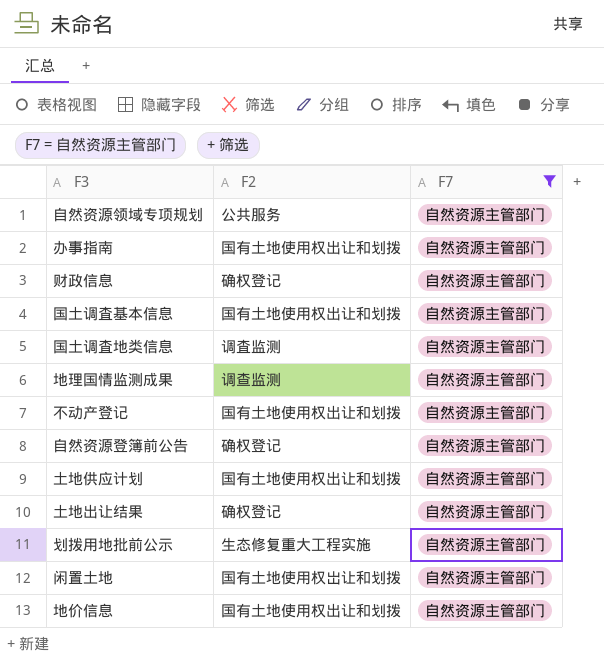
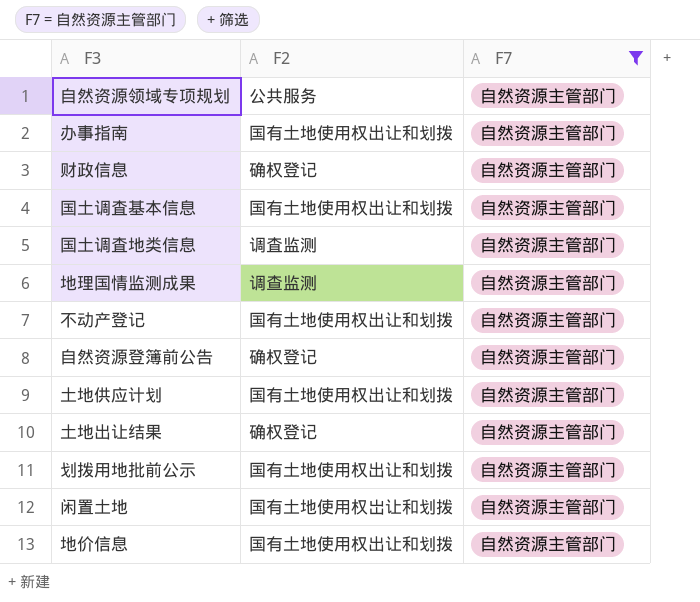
划拨用地批前公示 | F2: 生态修复重大工程实施 -> 国有土地使用权出让和划拨

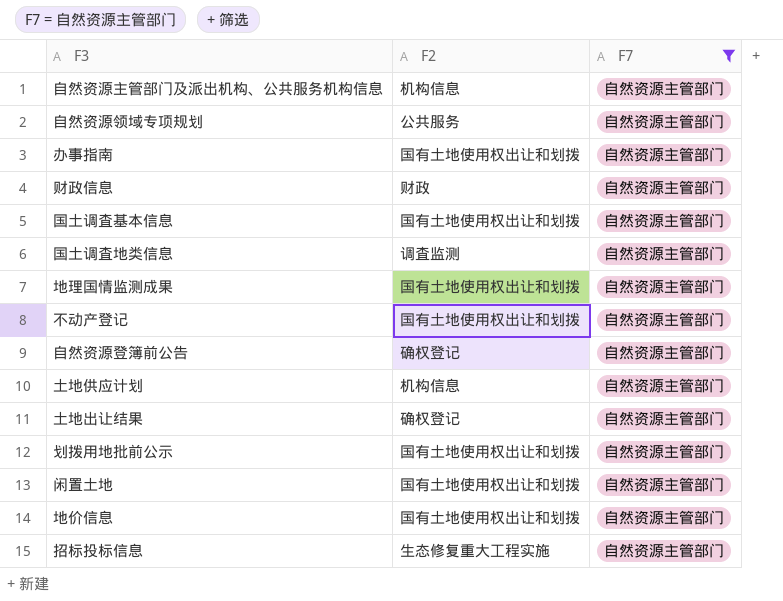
row 自然资源主管部门及派出机构、公共服务机构信息: none -> 机构信息 | 自然资源主管部门
财政信息 | F2: 确权登记 -> 财政
地理国情监测成果 | F2: 调查监测 -> 国有土地使用权出让和划拨
土地供应计划 | F2: 国有土地使用权出让和划拨 -> 机构信息
闲置土地 | F2: 国有土地使用权岀让和划拨 -> 国有土地使用权出让和划拨
row 招标投标信息: none -> 生态修复重大工程实施 | 自然资源主管部门

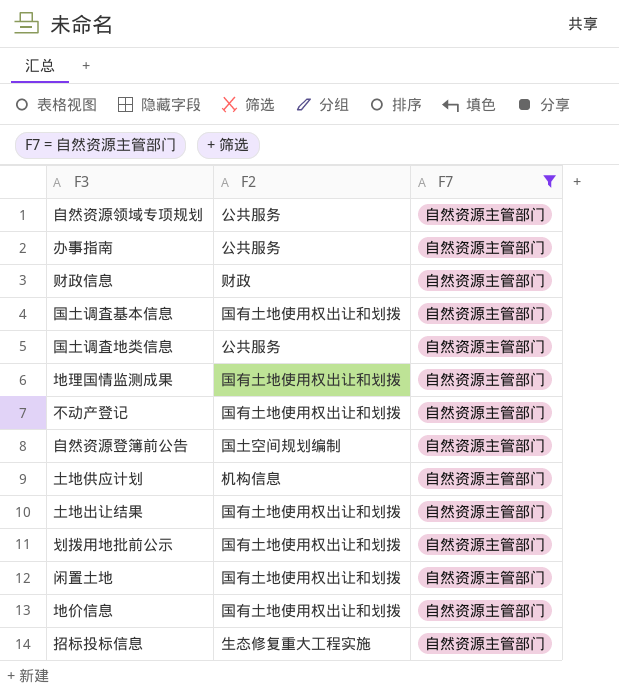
row 自然资源主管部门及派出机构、公共服务机构信息: 机构信息 | 自然资源主管部门 -> none
办事指南 | F2: 国有土地使用权出让和划拨 -> 公共服务
国土调査地类信息 | F2: 调査监测 -> 公共服务
自然资源登簿前公告 | F2: 确权登记 -> 国土空间规划编制
土地出让结果 | F2: 确权登记 -> 国有土地使用权出让和划拨

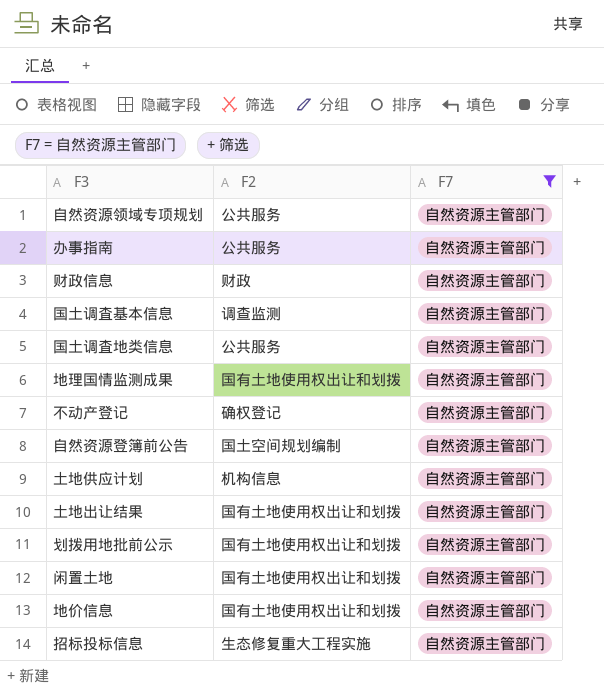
国土调査基本信息 | F2: 国有土地使用权出让和划拨 -> 调查监测
不动产登记 | F2: 国有土地使用权出让和划拨 -> 确权登记

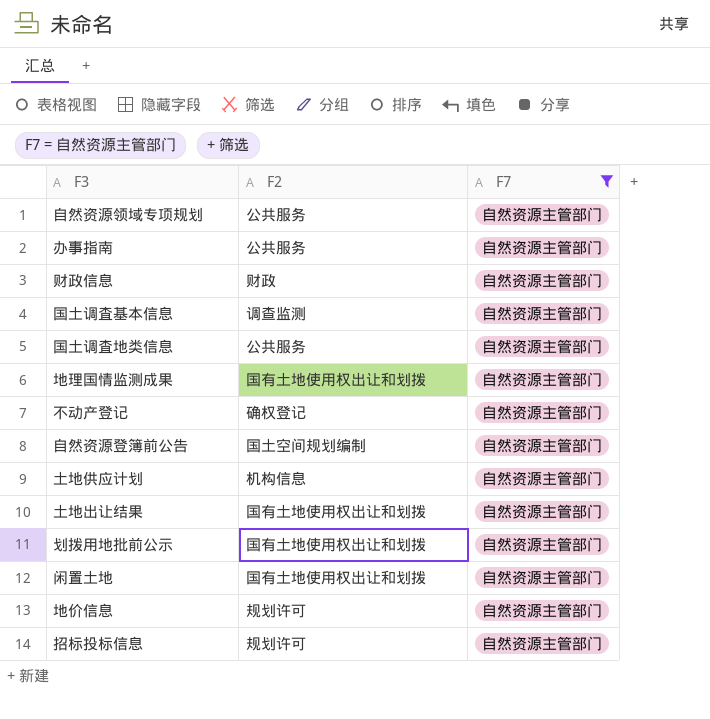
地价信息 | F2: 国有土地使用权出让和划拨 -> 规划许可
招标投标信息 | F2: 生态修复重大工程实施 -> 规划许可

